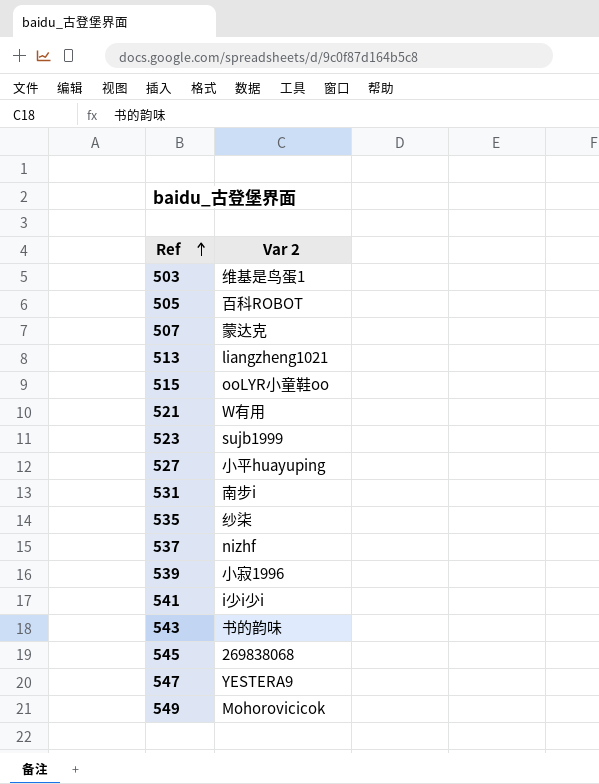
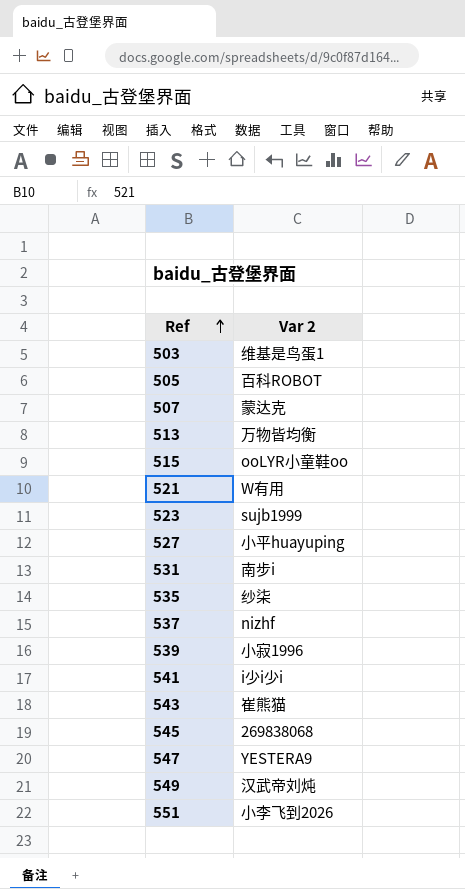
513 | Var 2: liangzheng1021 -> 万物皆均衡
543 | Var 2: 书的韵味 -> 崔熊猫
549 | Var 2: Mohorovicicok -> 汉武帝刘炖
row 551: none -> 小李飞到2026

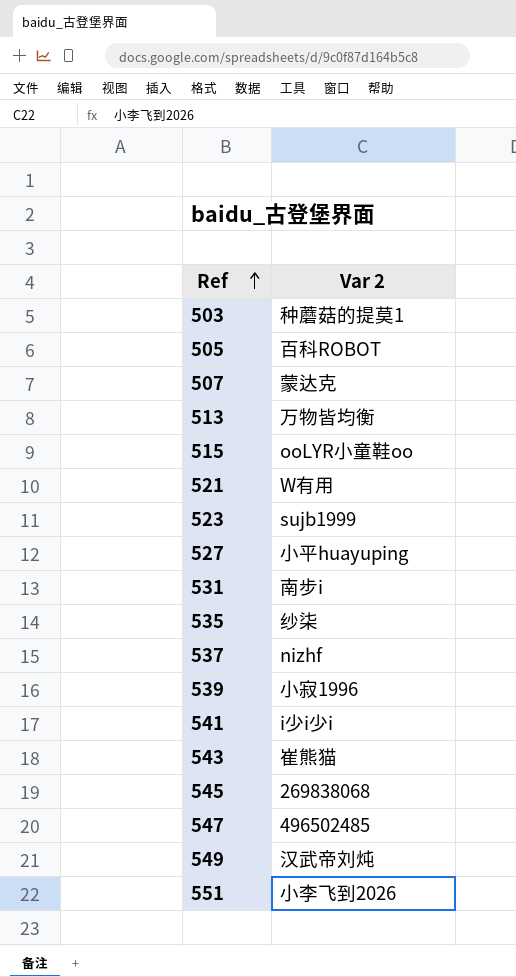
503 | Var 2: 维基是鸟蛋1 -> 种蘑菇的提莫1
547 | Var 2: YESTERA9 -> 496502485

